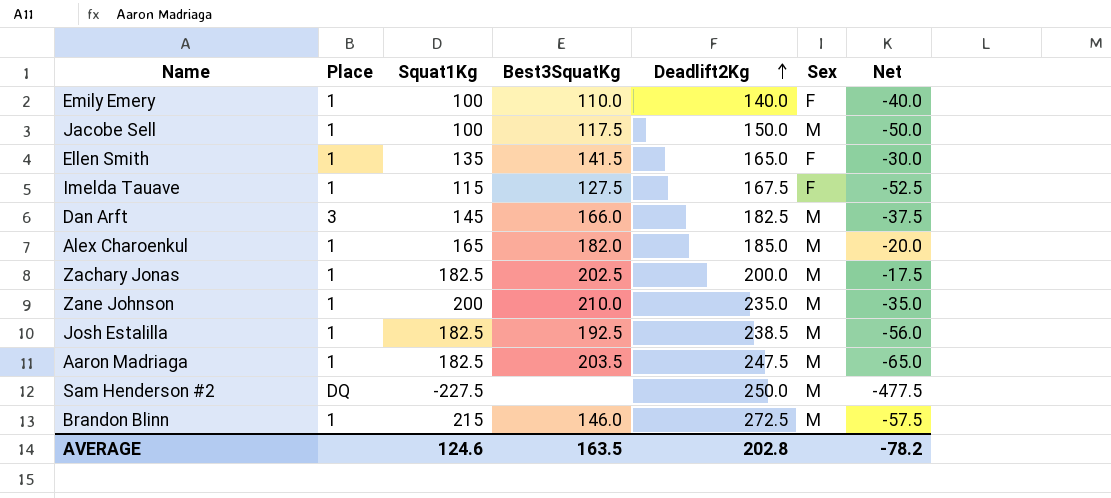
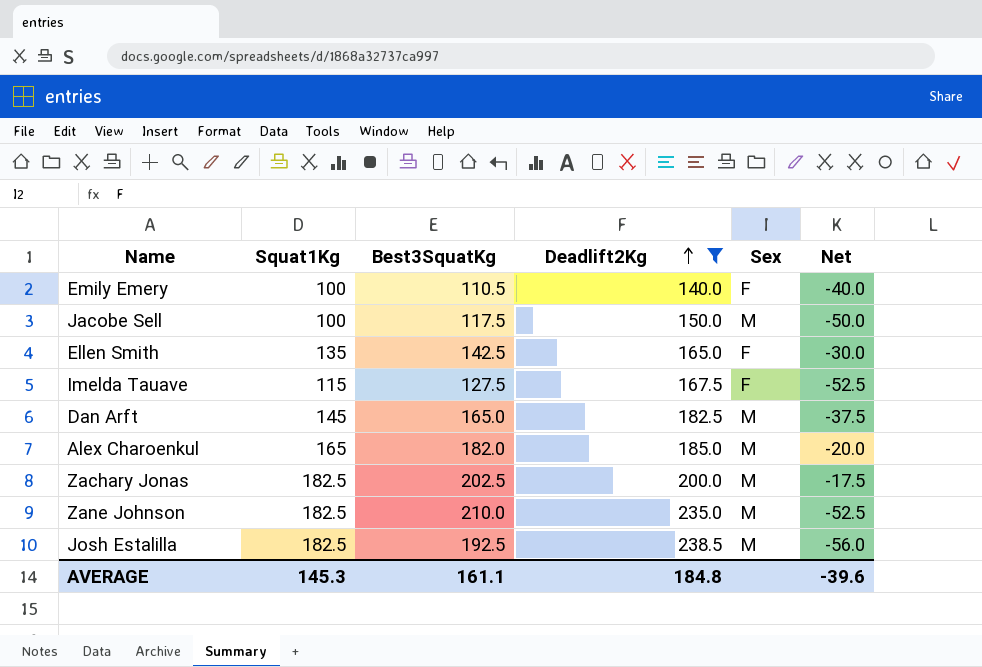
filter: none -> Deadlift2Kg <= 238.5
column Place | position: 2 -> none
Emily Emery | Best3SquatKg: 110.0 -> 110.5
Ellen Smith | Best3SquatKg: 141.5 -> 142.5
Dan Arft | Best3SquatKg: 166.0 -> 165.0
Zane Johnson | Squat1Kg: 200 -> 182.5
Zane Johnson | Net: -35.0 -> -52.5
AVERAGE | Squat1Kg: 124.6 -> 145.3
AVERAGE | Best3SquatKg: 163.5 -> 161.1
AVERAGE | Deadlift2Kg: 202.8 -> 184.8
AVERAGE | Net: -78.2 -> -39.6

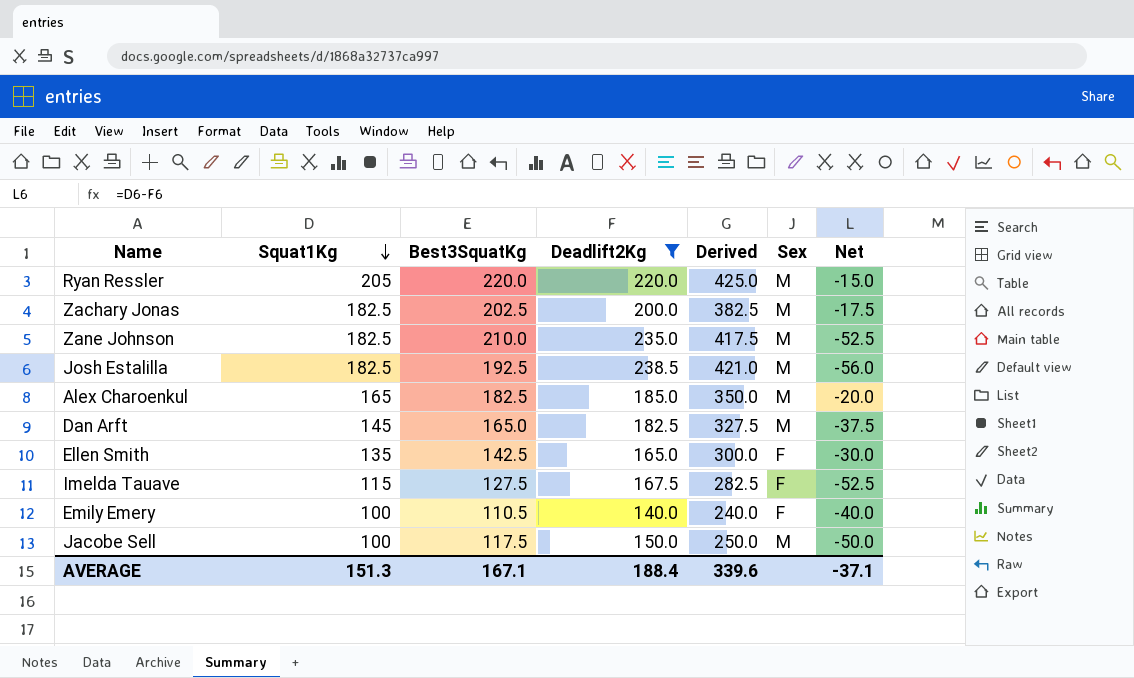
row order: Deadlift2Kg ascending -> Squat1Kg descending
column Derived | formula: none -> [Squat1Kg] + [Deadlift2Kg]
row Ryan Ressler: none -> 205 | 220.0 | 220.0 | 425.0 | M | -15.0
Alex Charoenkul | Best3SquatKg: 182.0 -> 182.5
AVERAGE | Squat1Kg: 145.3 -> 151.3
AVERAGE | Best3SquatKg: 161.1 -> 167.1
AVERAGE | Deadlift2Kg: 184.8 -> 188.4
AVERAGE | Net: -39.6 -> -37.1

